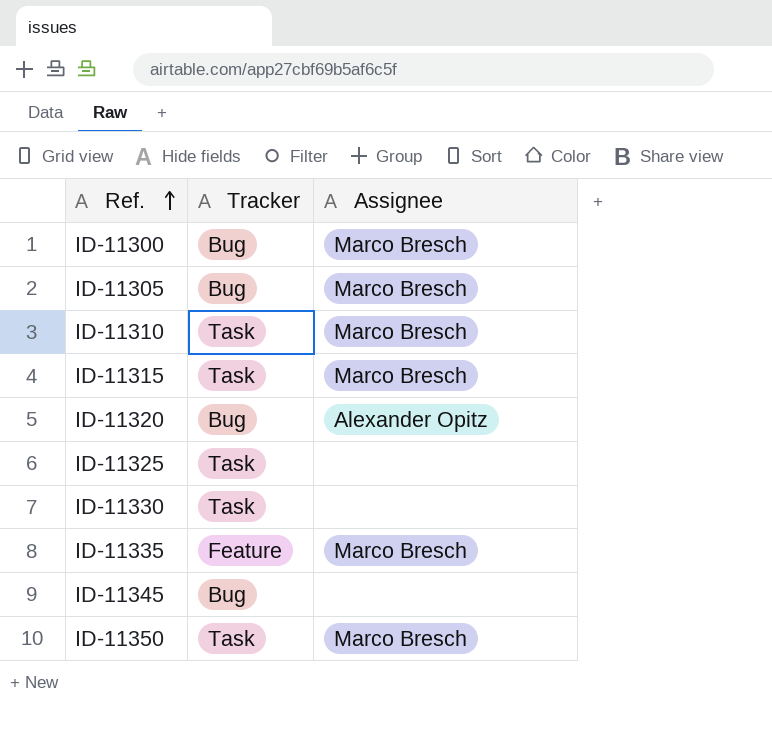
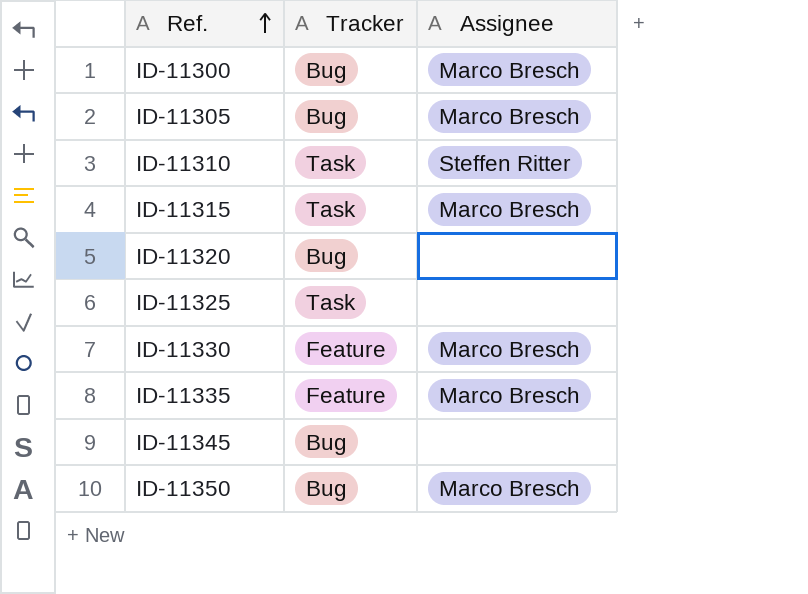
ID-11310 | Assignee: Marco Bresch -> Steffen Ritter
ID-11320 | Assignee: Alexander Opitz -> none
ID-11330 | Tracker: Task -> Feature
ID-11330 | Assignee: none -> Marco Bresch
ID-11350 | Tracker: Task -> Bug

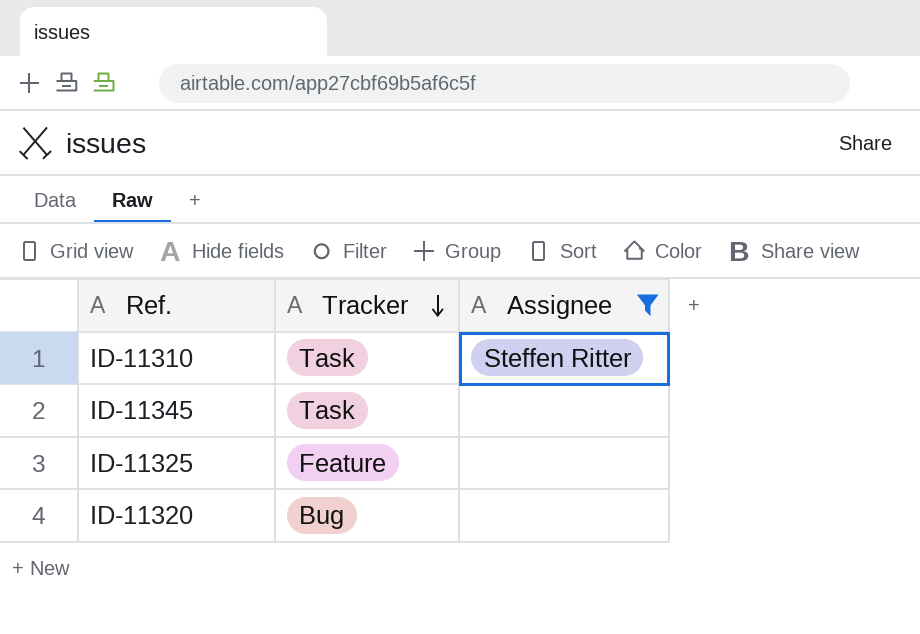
filter: none -> Assignee != Marco Bresch
row order: Ref. ascending -> Tracker descending
ID-11345 | Tracker: Bug -> Task
ID-11325 | Tracker: Task -> Feature

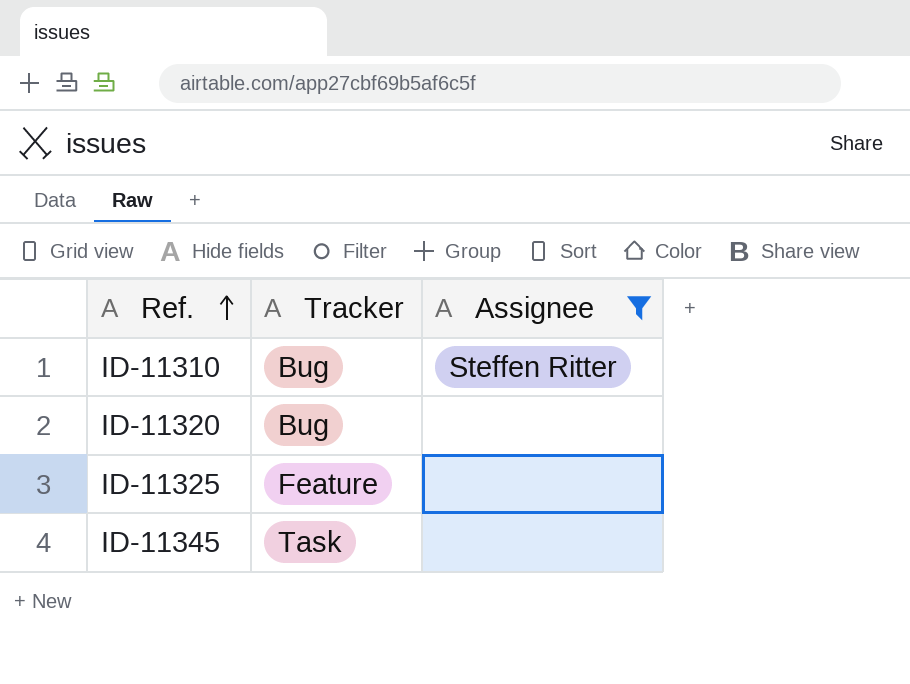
row order: Tracker descending -> Ref. ascending
ID-11310 | Tracker: Task -> Bug

